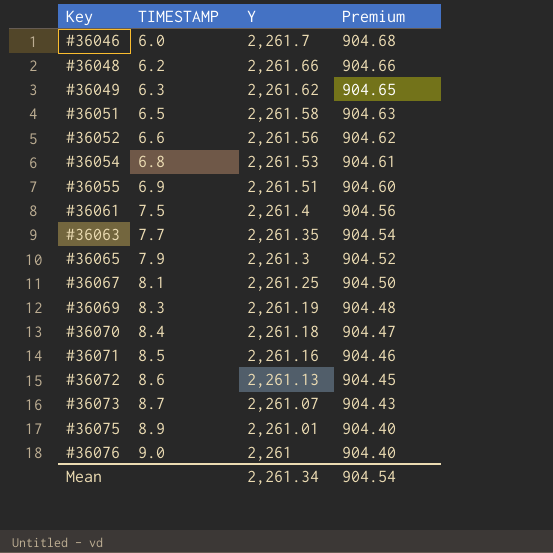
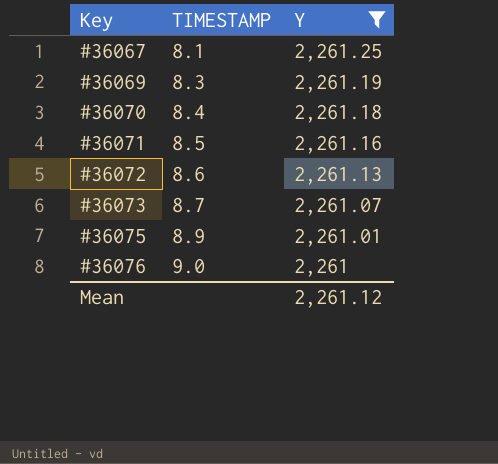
filter: none -> Y <= 2,261.25
column Premium | formula: [Y] * 0.4 -> none
Mean | Y: 2,261.34 -> 2,261.12

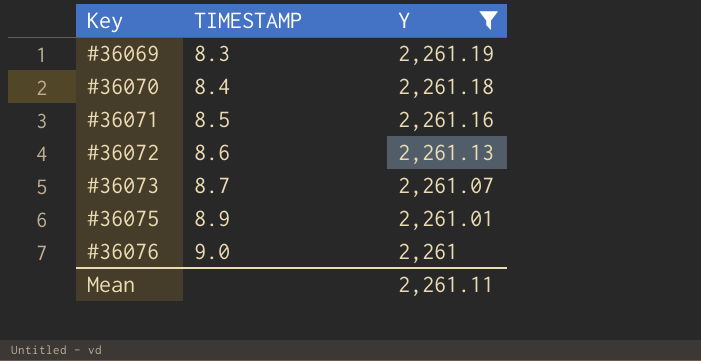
row #36067: 8.1 | 2,261.25 -> none
Mean | Y: 2,261.12 -> 2,261.11

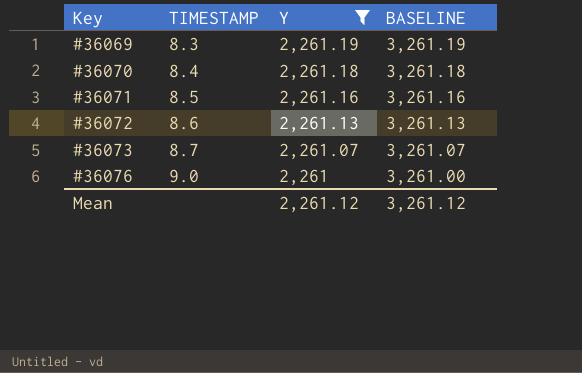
column BASELINE | formula: none -> [Y] + 1000
row #36075: 8.9 | 2,261.01 -> none
Mean | Y: 2,261.11 -> 2,261.12

